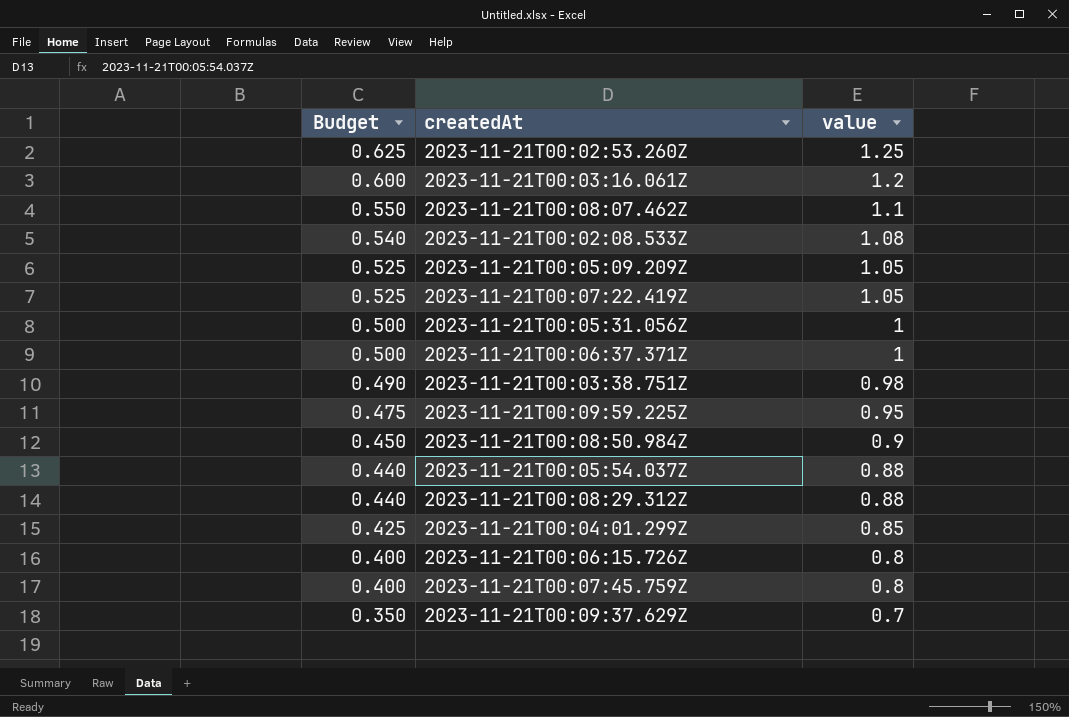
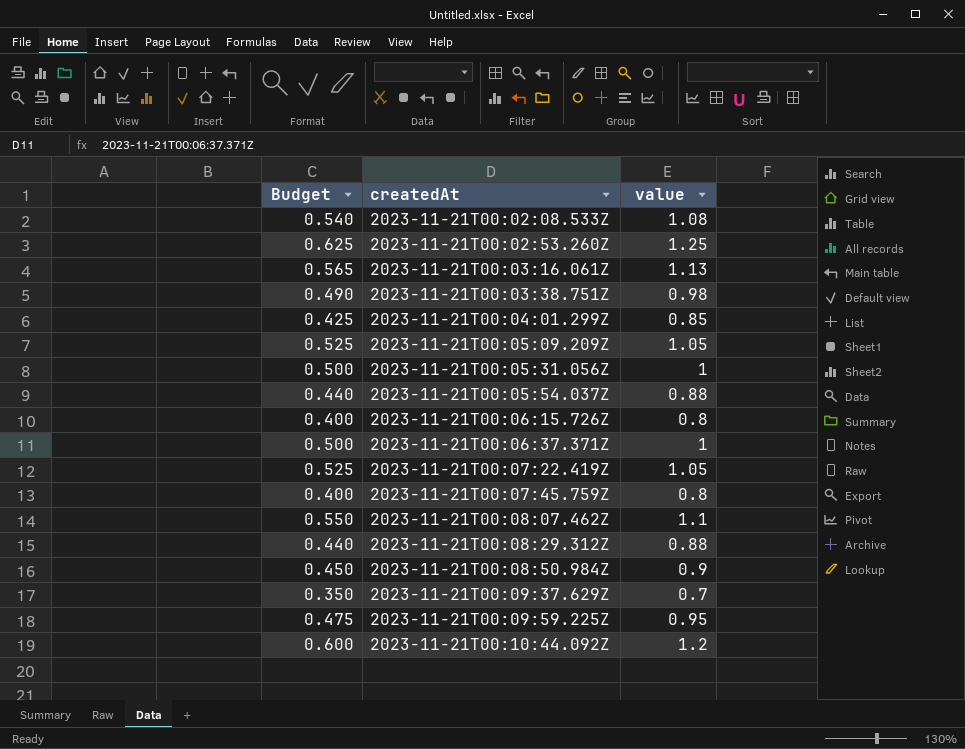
row order: Budget descending -> createdAt ascending
2023-11-21T00:03:16.061Z | Budget: 0.600 -> 0.565
2023-11-21T00:03:16.061Z | value: 1.2 -> 1.13
row 2023-11-21T00:10:44.092Z: none -> 0.600 | 1.2

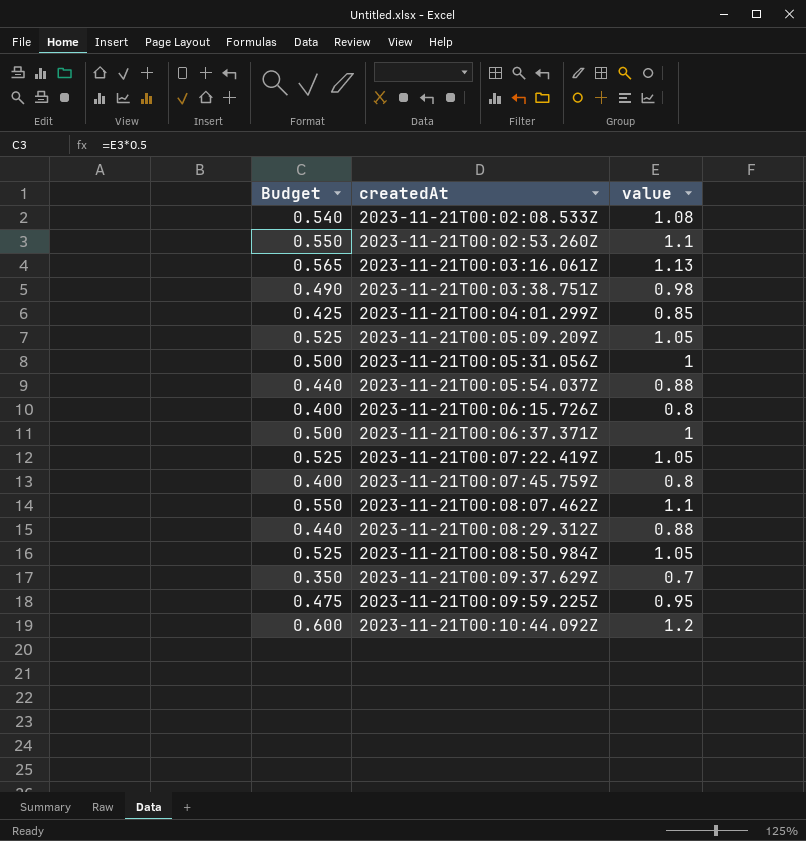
2023-11-21T00:02:53.260Z | Budget: 0.625 -> 0.550
2023-11-21T00:02:53.260Z | value: 1.25 -> 1.1
2023-11-21T00:08:50.984Z | Budget: 0.450 -> 0.525
2023-11-21T00:08:50.984Z | value: 0.9 -> 1.05

